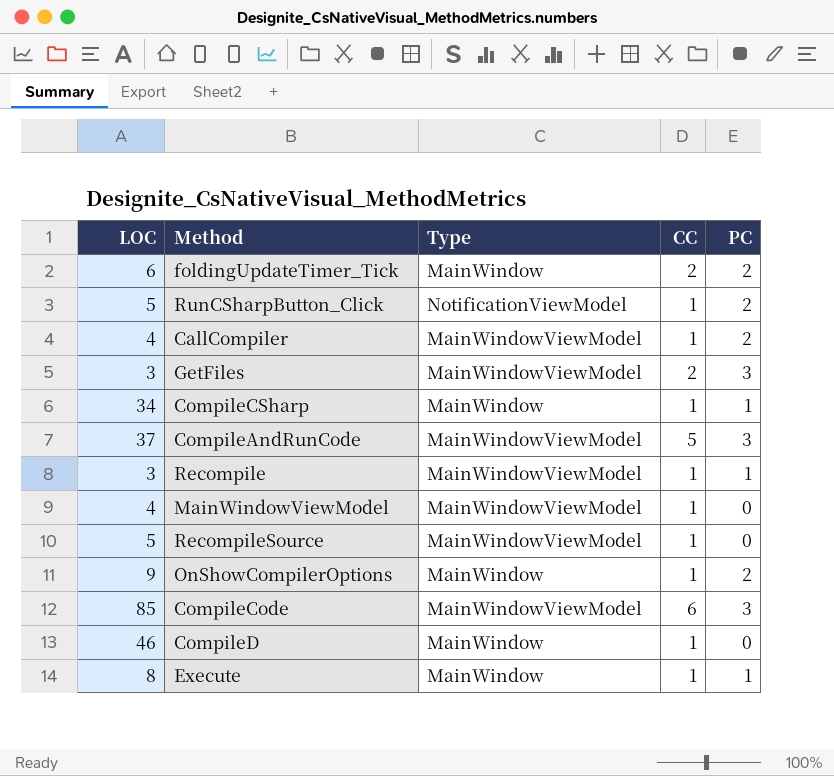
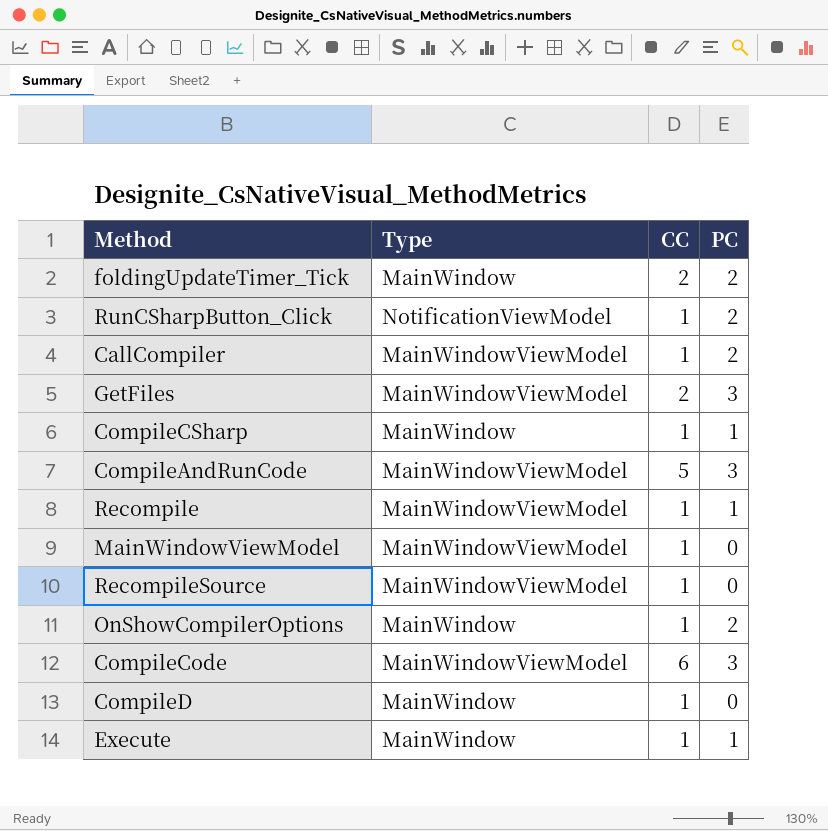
column LOC | position: 1 -> none

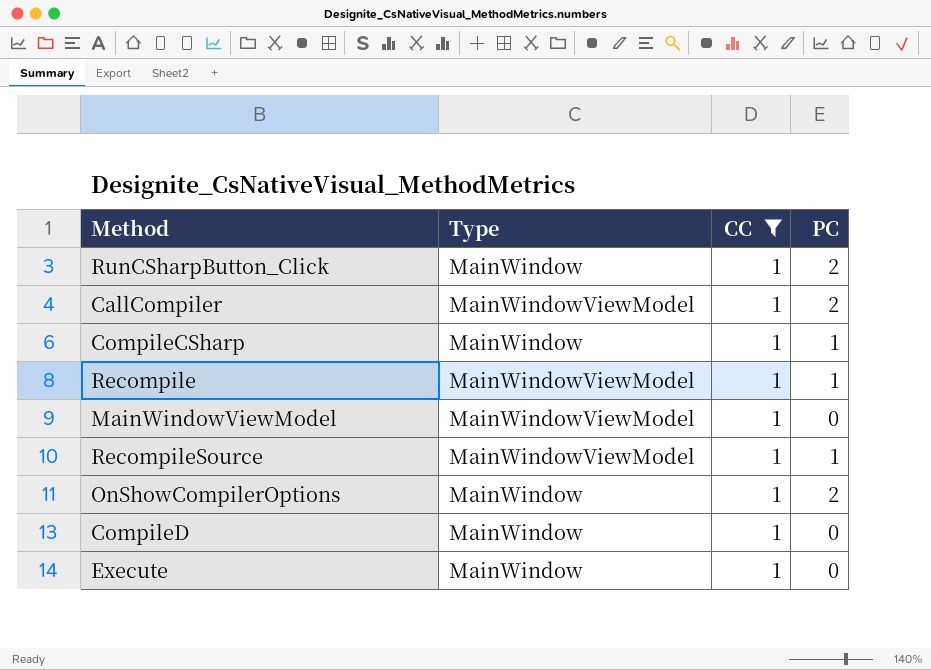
filter: none -> CC = 1
RunCSharpButton_Click | Type: NotificationViewModel -> MainWindow
RecompileSource | PC: 0 -> 1
Execute | PC: 1 -> 0

